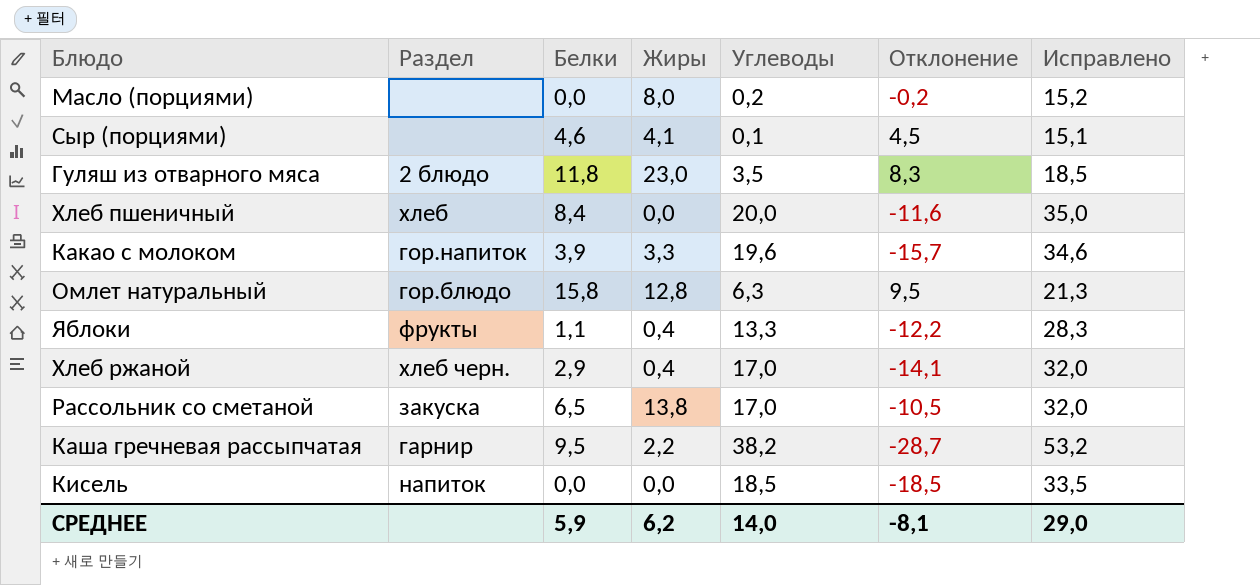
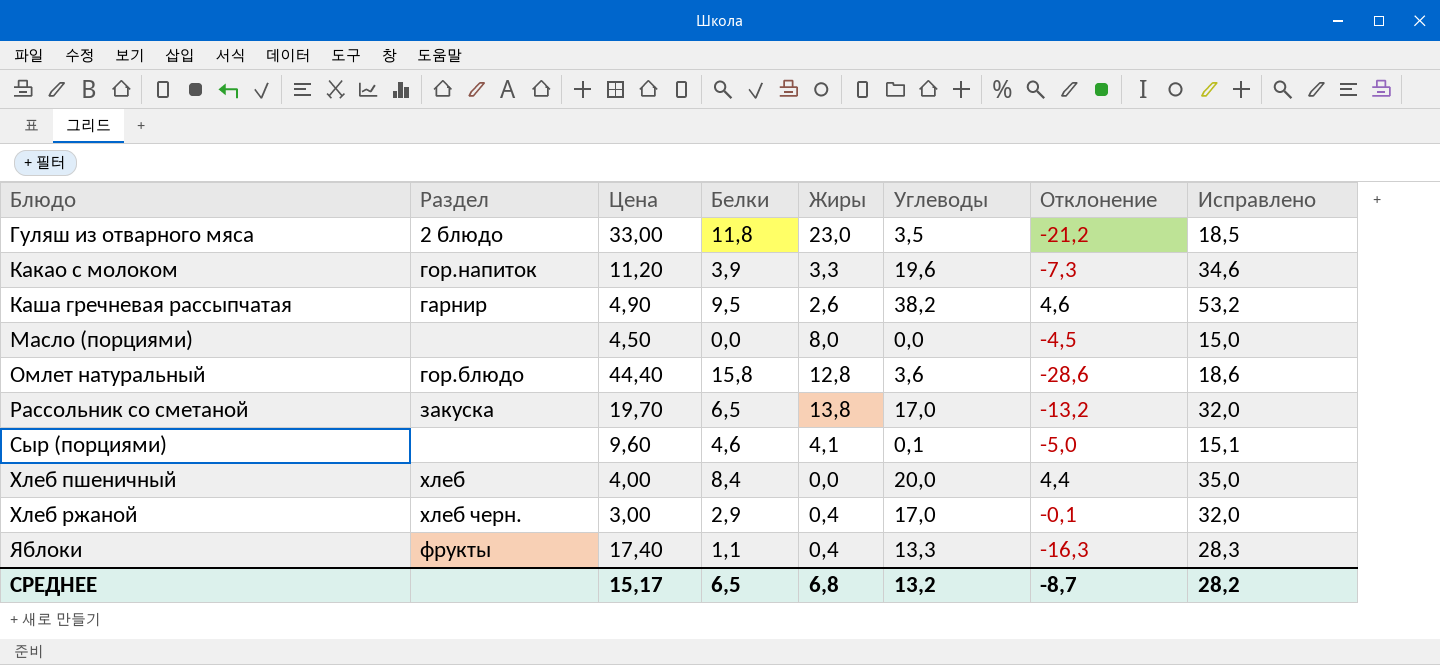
row order: none -> Блюдо ascending
column Цена | position: none -> 3
column Отклонение | formula: [Белки] - [Углеводы] -> [Белки] - [Цена]
row Кисель: напиток | 0,0 | 0,0 | 18,5 | -18,5 | 33,5 -> none
Каша гречневая рассыпчатая | Жиры: 2,2 -> 2,6
Масло (порциями) | Углеводы: 0,2 -> 0,0
Масло (порциями) | Исправлено: 15,2 -> 15,0
Омлет натуральный | Углеводы: 6,3 -> 3,6
Омлет натуральный | Исправлено: 21,3 -> 18,6
СРЕДНЕЕ | Белки: 5,9 -> 6,5
СРЕДНЕЕ | Жиры: 6,2 -> 6,8
СРЕДНЕЕ | Углеводы: 14,0 -> 13,2
СРЕДНЕЕ | Отклонение: -8,1 -> -8,7
СРЕДНЕЕ | Исправлено: 29,0 -> 28,2

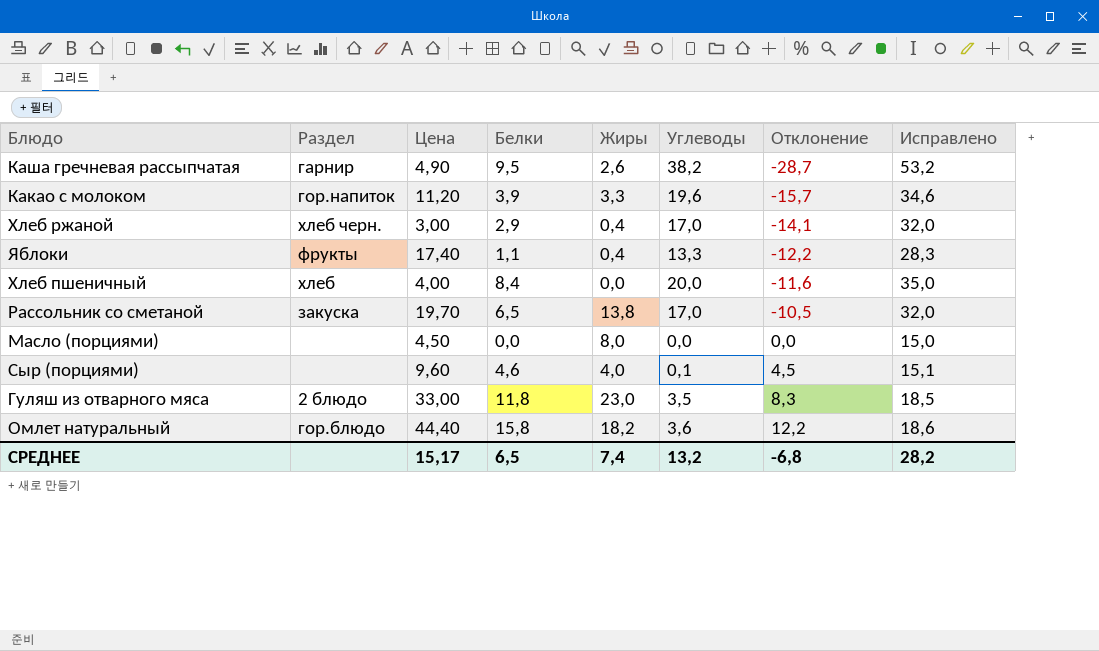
row order: Блюдо ascending -> Отклонение ascending
column Отклонение | formula: [Белки] - [Цена] -> [Белки] - [Углеводы]
Сыр (порциями) | Жиры: 4,1 -> 4,0
Омлет натуральный | Жиры: 12,8 -> 18,2
СРЕДНЕЕ | Жиры: 6,8 -> 7,4
СРЕДНЕЕ | Отклонение: -8,7 -> -6,8

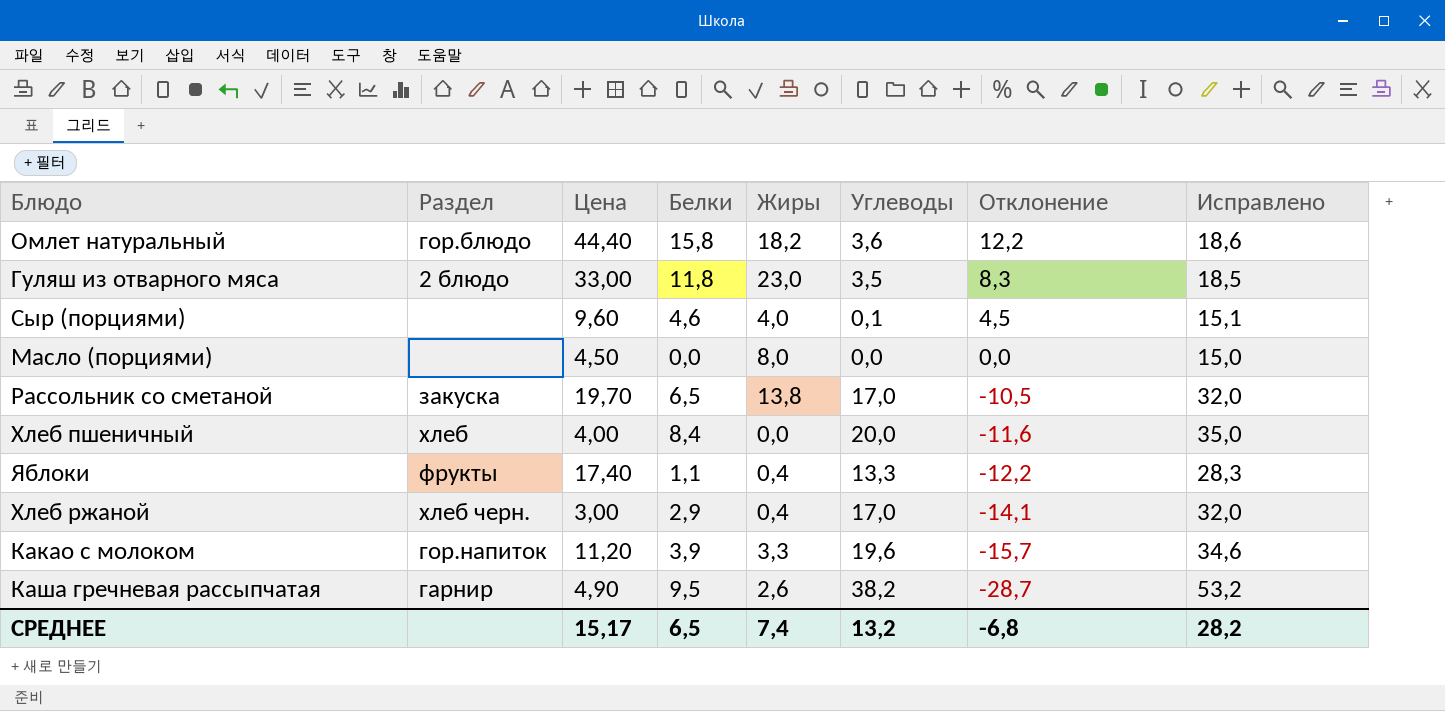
row order: Отклонение ascending -> Отклонение descending

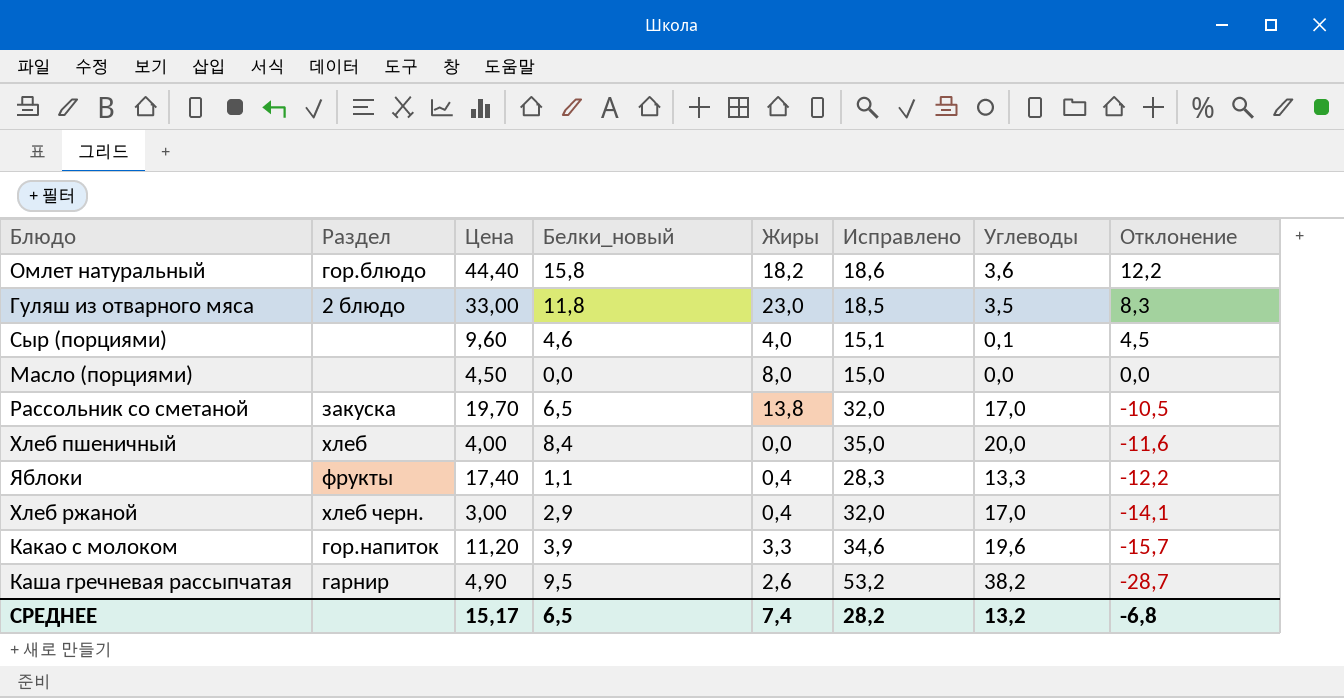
column name: Белки -> Белки_новый
column Исправлено | position: 8 -> 6

